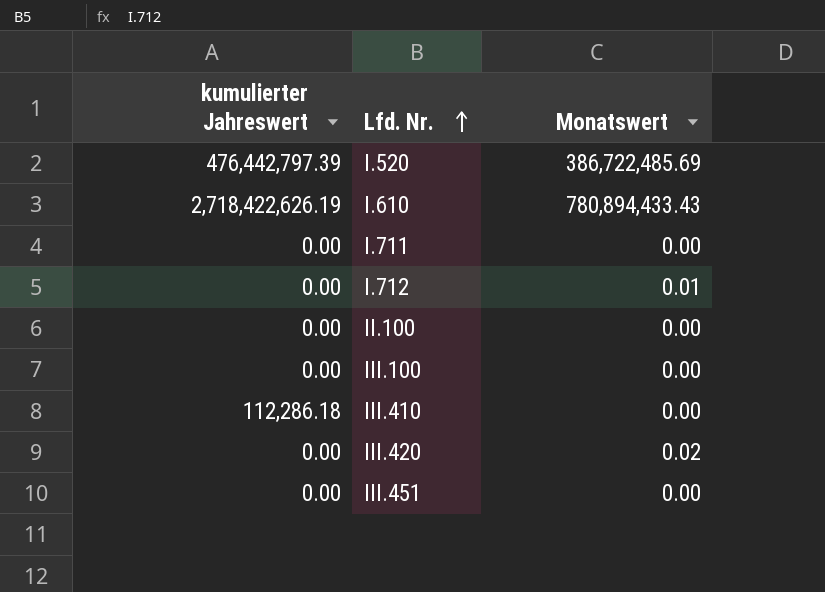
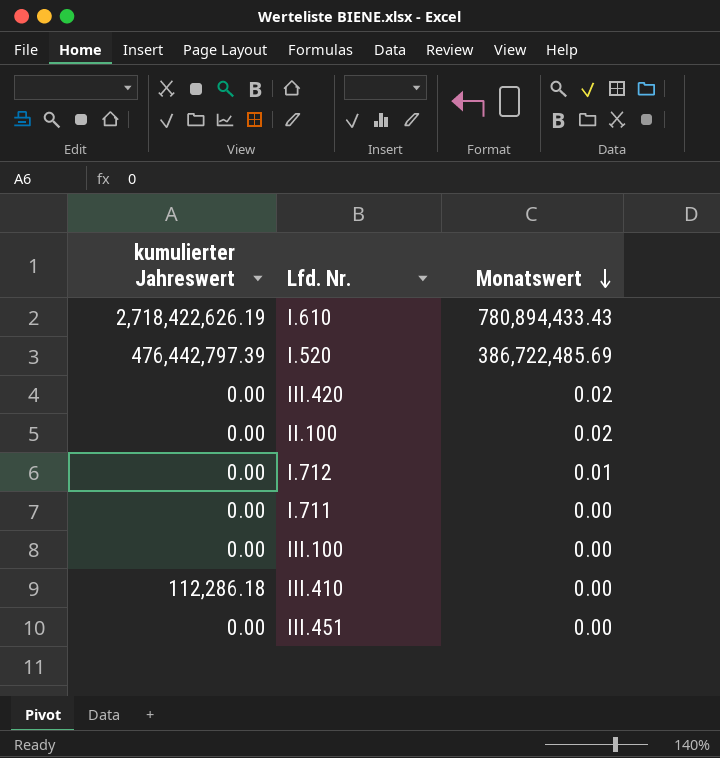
row order: Lfd. Nr. ascending -> Monatswert descending
II.100 | Monatswert: 0.00 -> 0.02

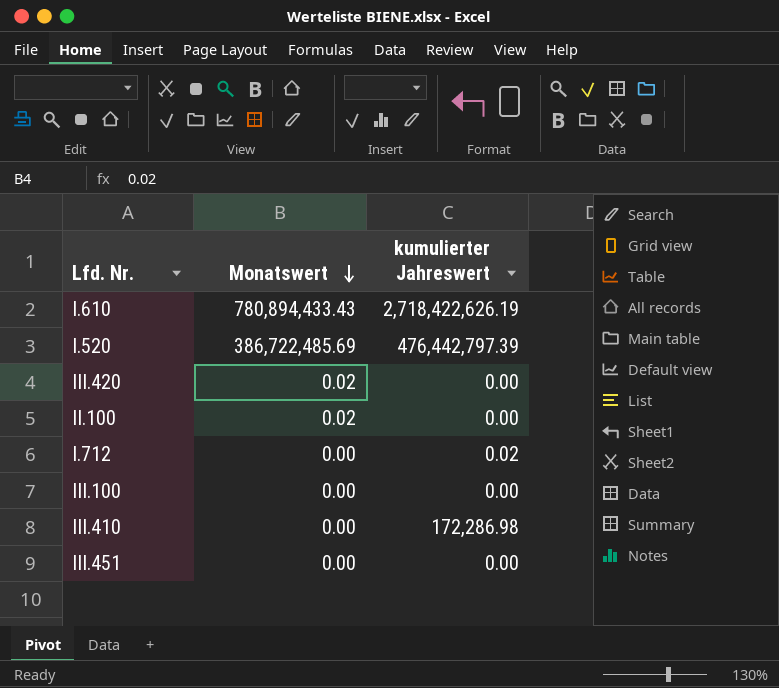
column kumulierter Jahreswert | position: 1 -> 3
row I.711: 0.00 | 0.00 -> none
I.712 | Monatswert: 0.01 -> 0.00
I.712 | kumulierter Jahreswert: 0.00 -> 0.02
III.410 | kumulierter Jahreswert: 112,286.18 -> 172,286.98

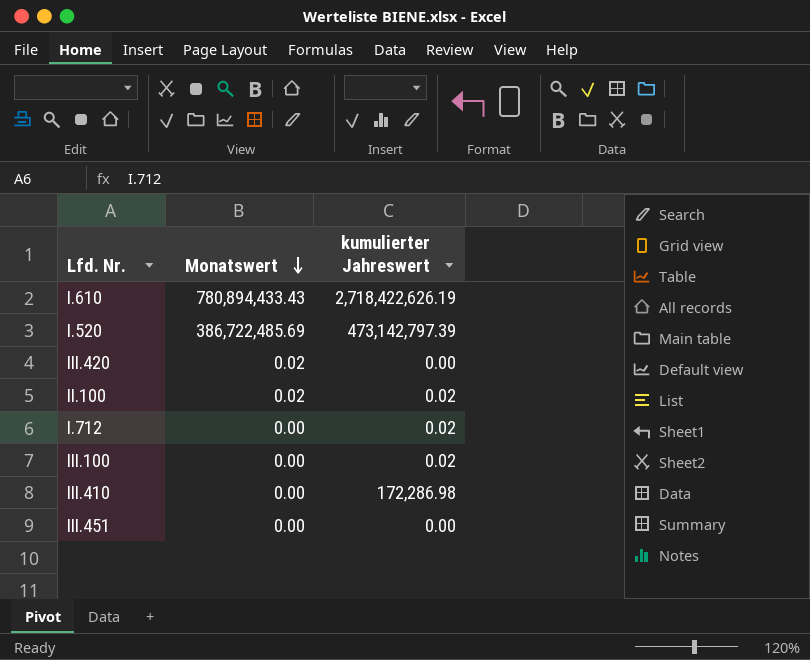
I.520 | kumulierter Jahreswert: 476,442,797.39 -> 473,142,797.39
II.100 | kumulierter Jahreswert: 0.00 -> 0.02
III.100 | kumulierter Jahreswert: 0.00 -> 0.02

